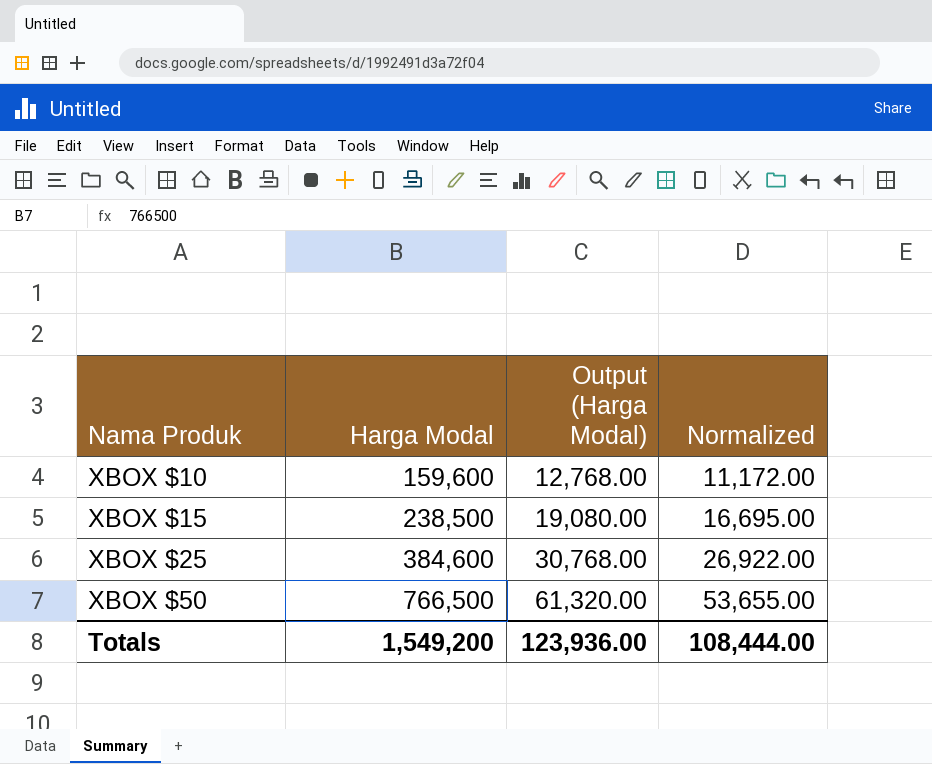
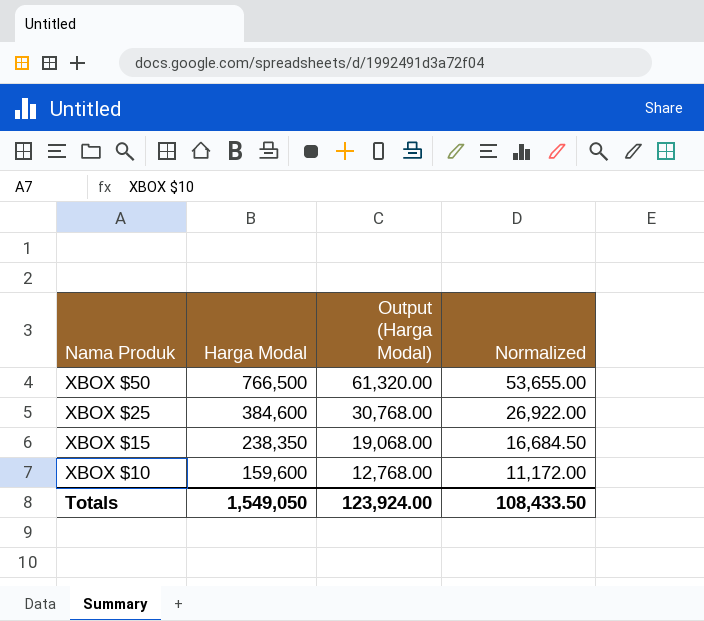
row order: Nama Produk ascending -> Nama Produk descending
XBOX $15 | Harga Modal: 238,500 -> 238,350
XBOX $15 | Output (Harga Modal): 19,080.00 -> 19,068.00
XBOX $15 | Normalized: 16,695.00 -> 16,684.50
Totals | Harga Modal: 1,549,200 -> 1,549,050
Totals | Output (Harga Modal): 123,936.00 -> 123,924.00
Totals | Normalized: 108,444.00 -> 108,433.50

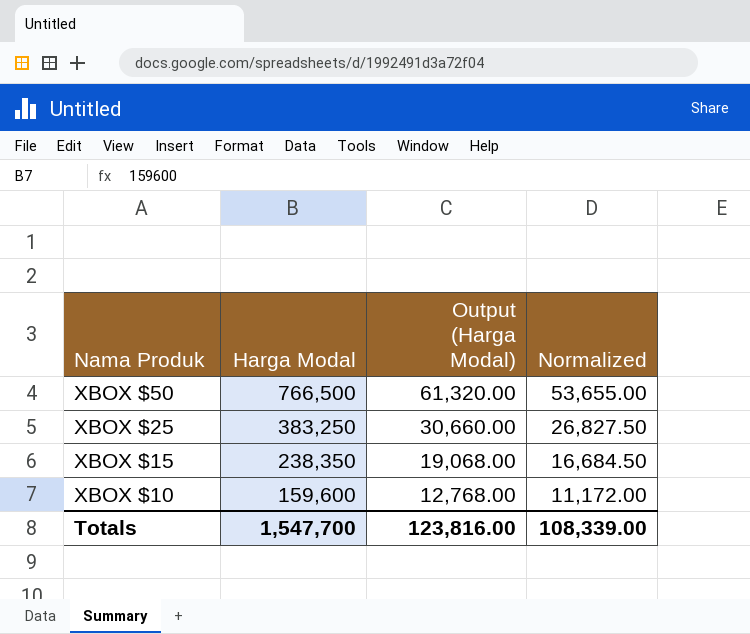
XBOX $25 | Harga Modal: 384,600 -> 383,250
XBOX $25 | Output (Harga Modal): 30,768.00 -> 30,660.00
XBOX $25 | Normalized: 26,922.00 -> 26,827.50
Totals | Harga Modal: 1,549,050 -> 1,547,700
Totals | Output (Harga Modal): 123,924.00 -> 123,816.00
Totals | Normalized: 108,433.50 -> 108,339.00

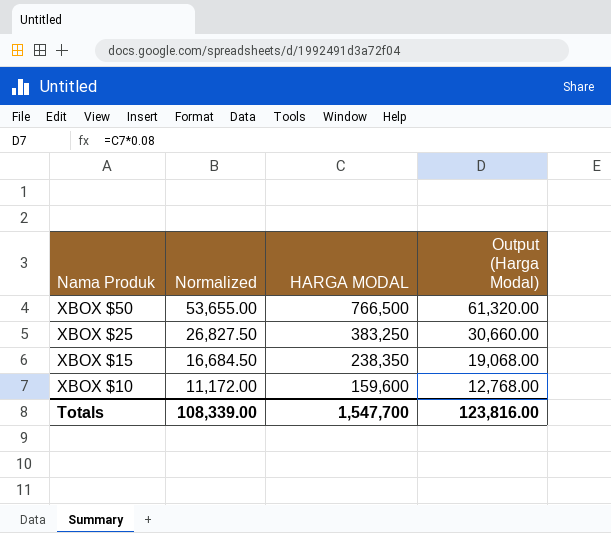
column Normalized | position: 4 -> 2
column name: Harga Modal -> HARGA MODAL

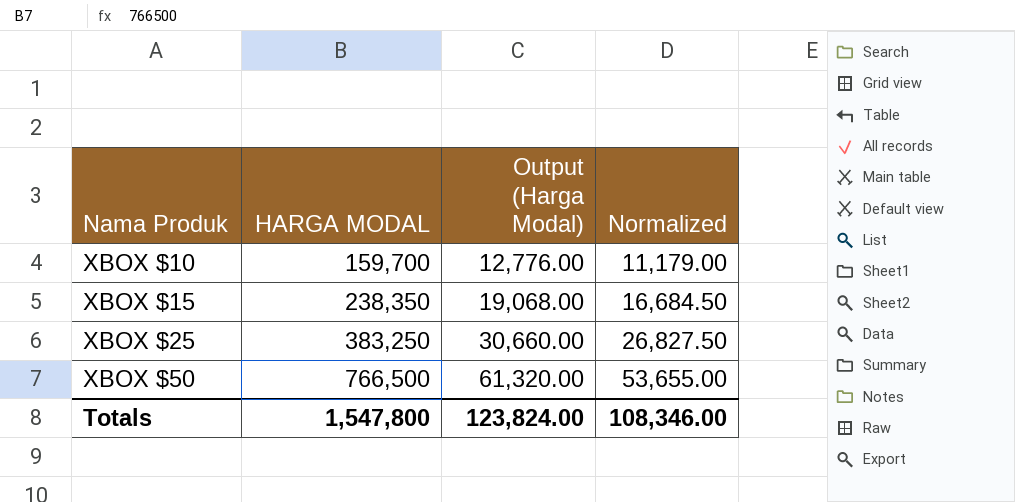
row order: Nama Produk descending -> Nama Produk ascending
column Normalized | position: 2 -> 4
XBOX $10 | HARGA MODAL: 159,600 -> 159,700
XBOX $10 | Output (Harga Modal): 12,768.00 -> 12,776.00
XBOX $10 | Normalized: 11,172.00 -> 11,179.00
Totals | HARGA MODAL: 1,547,700 -> 1,547,800
Totals | Output (Harga Modal): 123,816.00 -> 123,824.00
Totals | Normalized: 108,339.00 -> 108,346.00

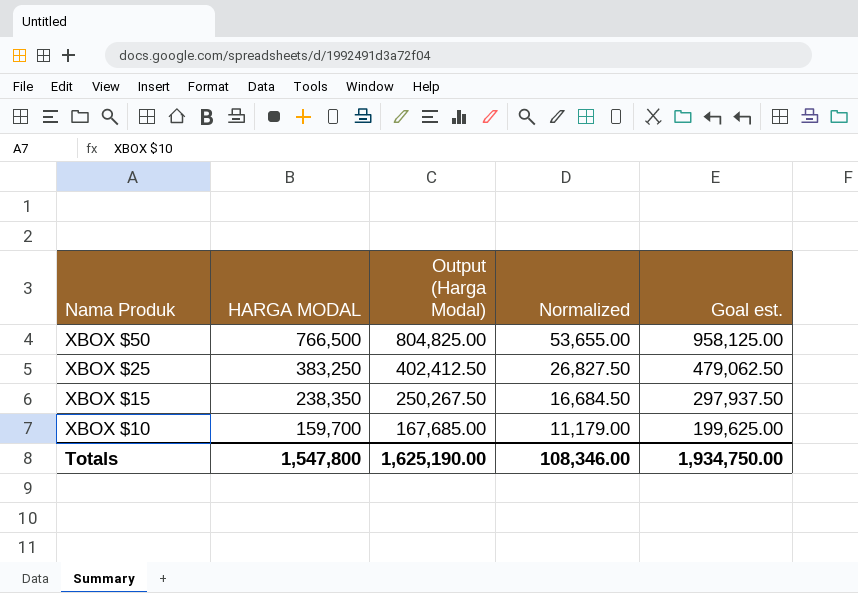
row order: Nama Produk ascending -> Nama Produk descending
column Output (Harga Modal) | formula: [HARGA MODAL] * 0.08 -> [HARGA MODAL] * 1.05
column Goal est. | formula: none -> [HARGA MODAL] * 1.25
Totals | Output (Harga Modal): 123,824.00 -> 1,625,190.00

